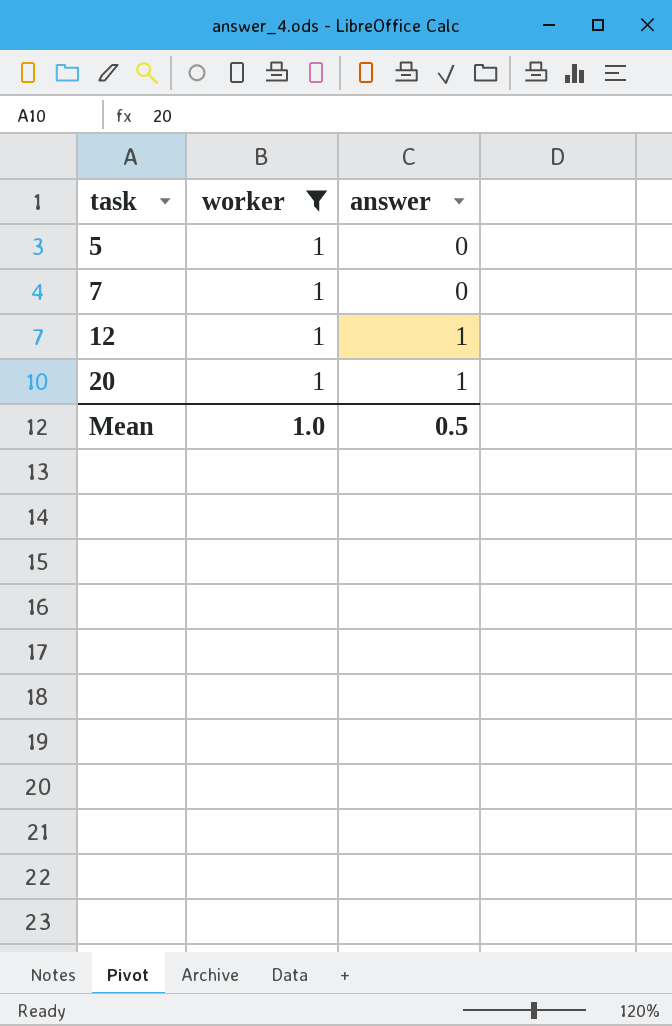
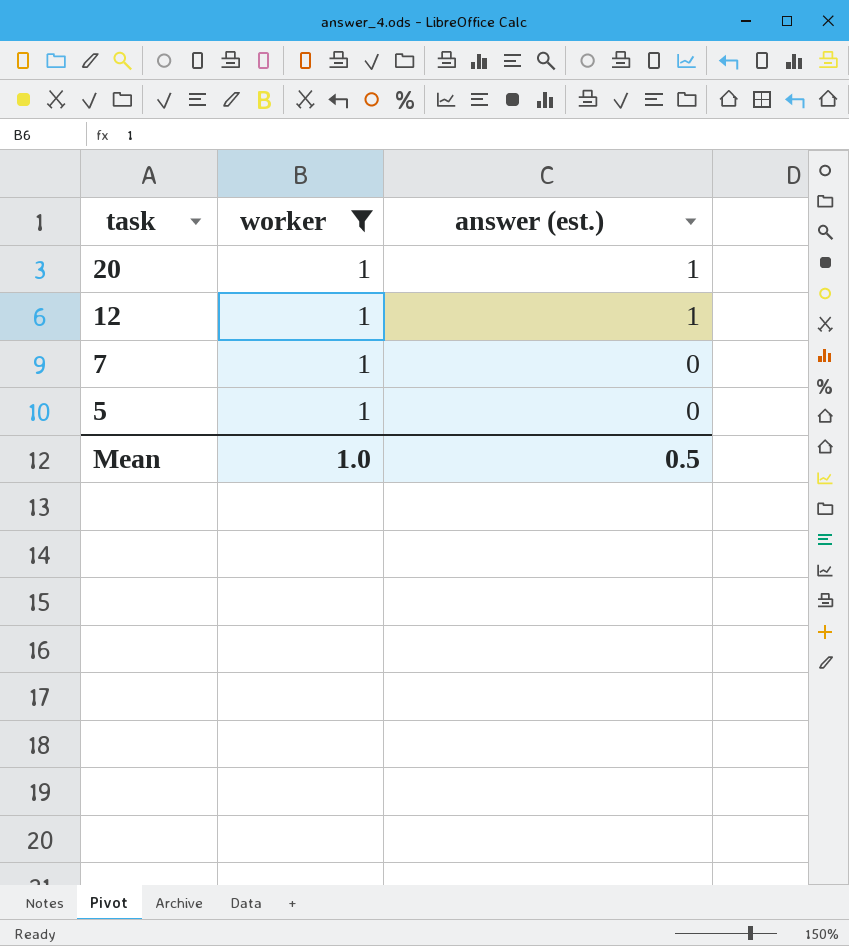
row order: task ascending -> task descending
column name: answer -> answer (est.)

